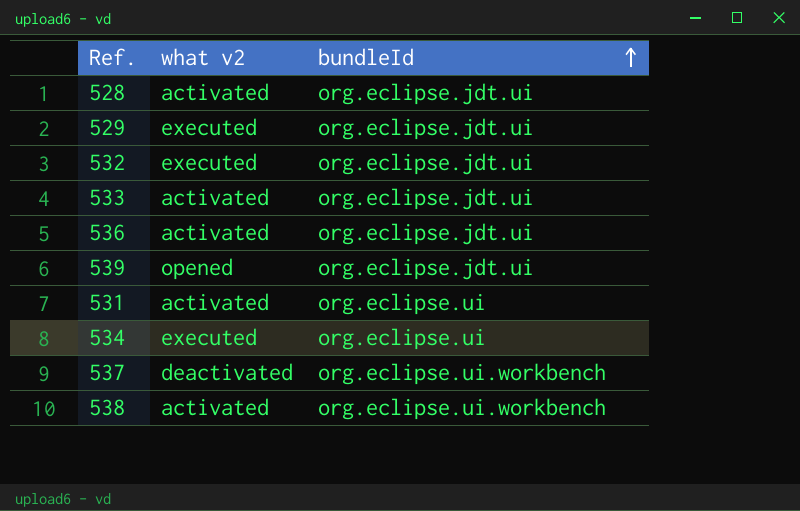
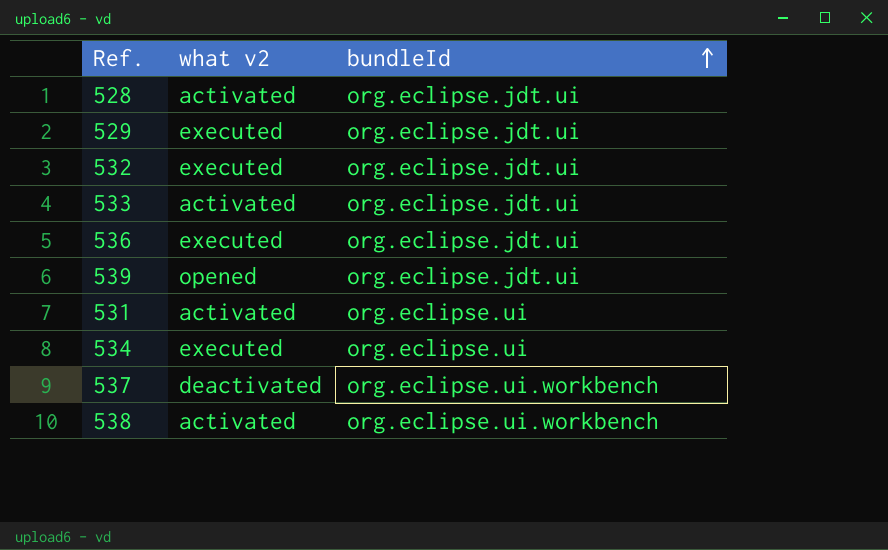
536 | what v2: activated -> executed

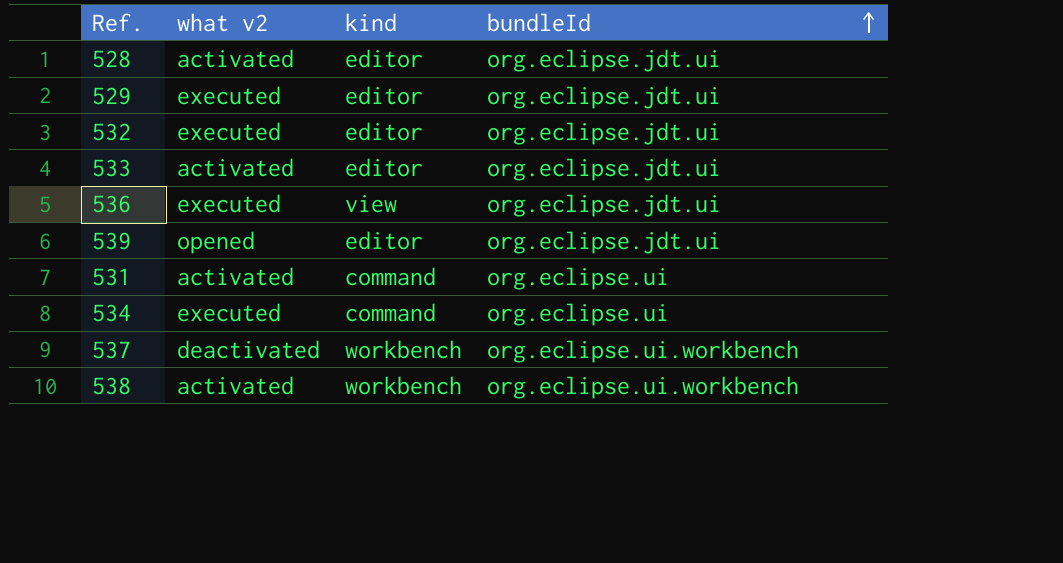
column kind | position: none -> 3

